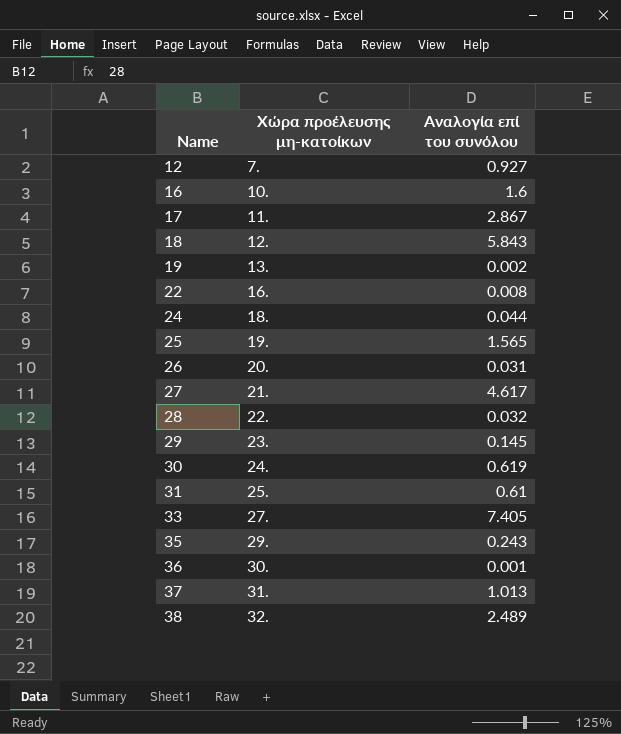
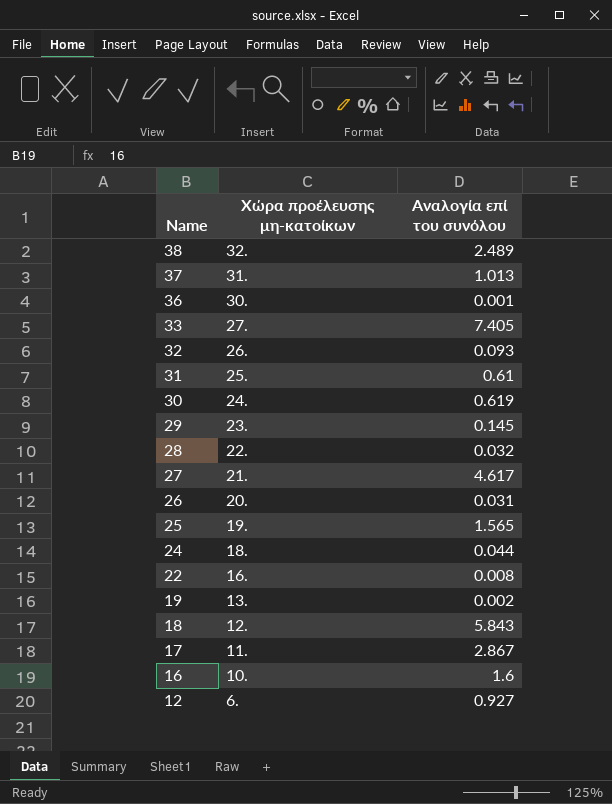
row order: Name ascending -> Name descending
row 35: 29. | 0.243 -> none
row 32: none -> 26. | 0.093
12 | Χώρα προέλευσης μη-κατοίκων: 7. -> 6.

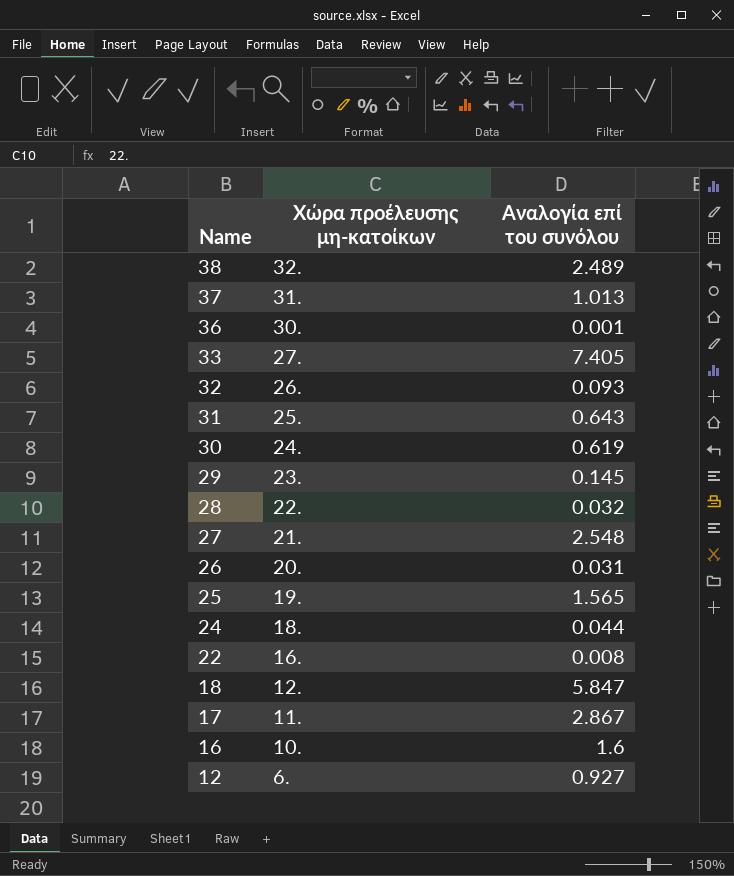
row 19: 13. | 0.002 -> none
31 | Aναλογία επί του συνόλου: 0.61 -> 0.643
27 | Aναλογία επί του συνόλου: 4.617 -> 2.548
18 | Aναλογία επί του συνόλου: 5.843 -> 5.847

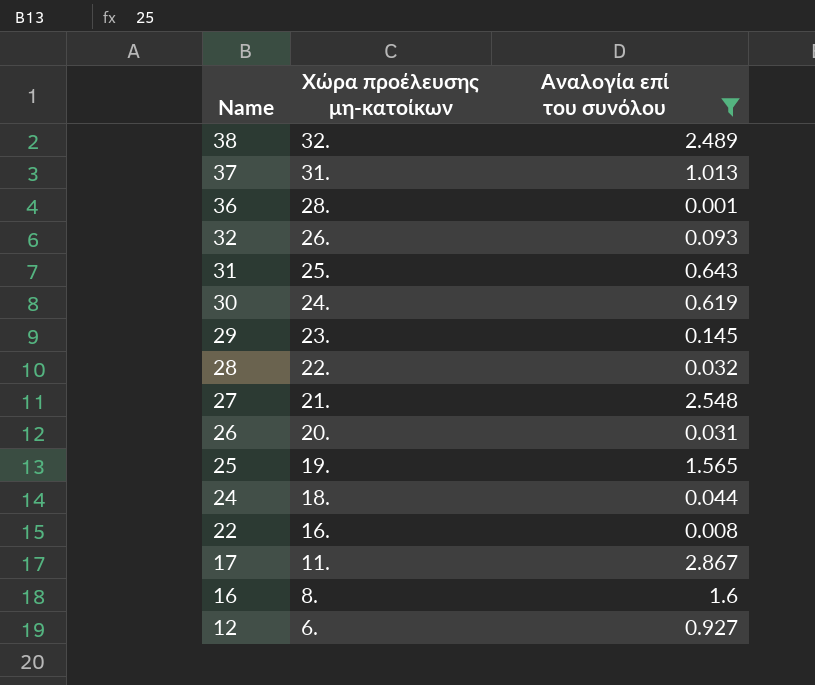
filter: none -> Aναλογία επί του συνόλου <= 2.867
36 | Χώρα προέλευσης μη-κατοίκων: 30. -> 28.
16 | Χώρα προέλευσης μη-κατοίκων: 10. -> 8.

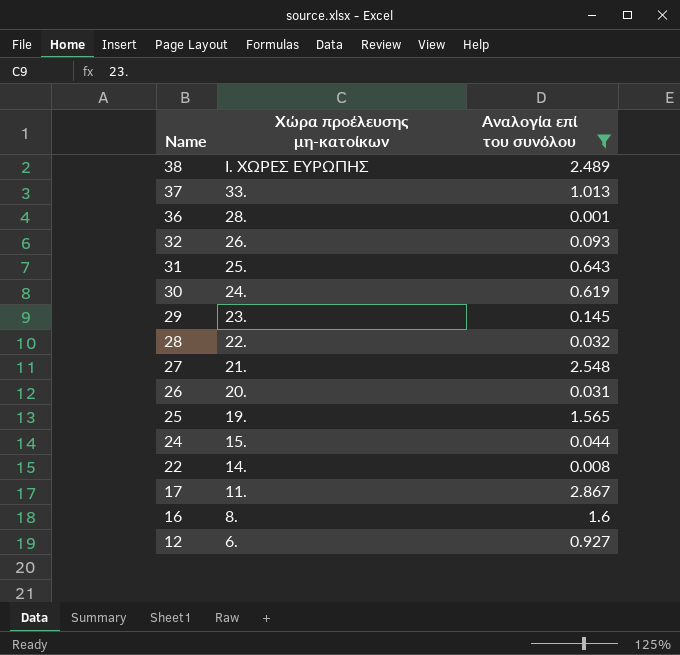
38 | Χώρα προέλευσης μη-κατοίκων: 32. -> Ι. ΧΩΡΕΣ ΕΥΡΩΠΗΣ
37 | Χώρα προέλευσης μη-κατοίκων: 31. -> 33.
24 | Χώρα προέλευσης μη-κατοίκων: 18. -> 15.
22 | Χώρα προέλευσης μη-κατοίκων: 16. -> 14.

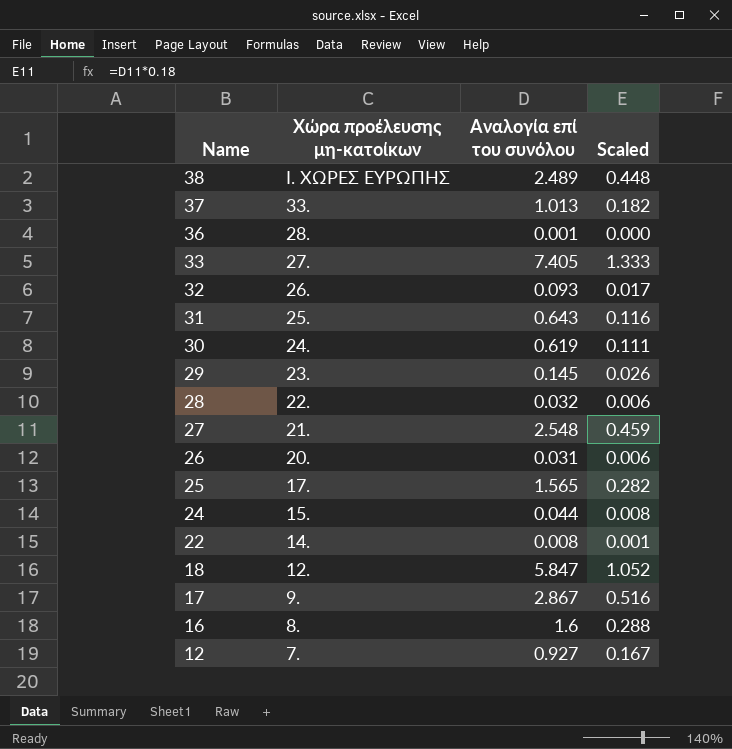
filter: Aναλογία επί του συνόλου <= 2.867 -> none
column Scaled | formula: none -> [Aναλογία επί του συνόλου] * 0.18
25 | Χώρα προέλευσης μη-κατοίκων: 19. -> 17.
17 | Χώρα προέλευσης μη-κατοίκων: 11. -> 9.
12 | Χώρα προέλευσης μη-κατοίκων: 6. -> 7.

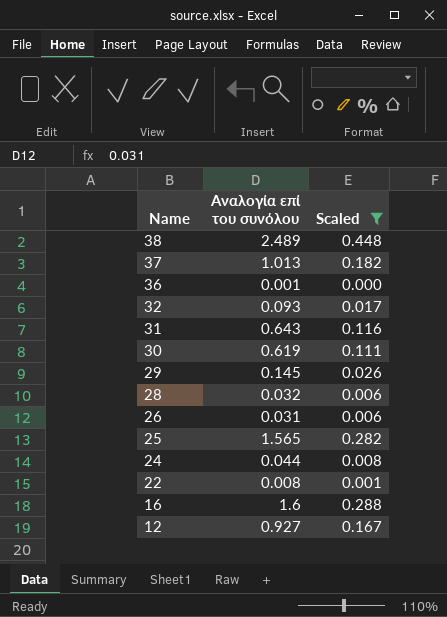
filter: none -> Scaled <= 0.448
column Χώρα προέλευσης μη-κατοίκων | position: 2 -> none

